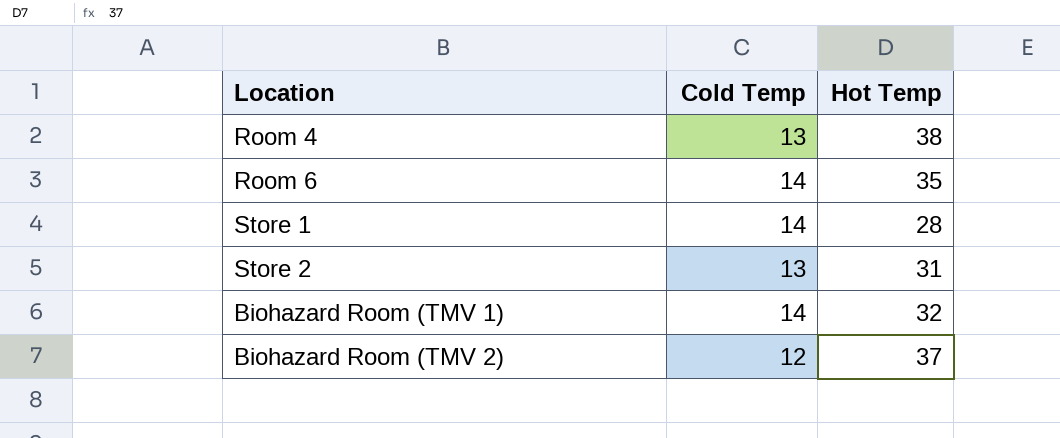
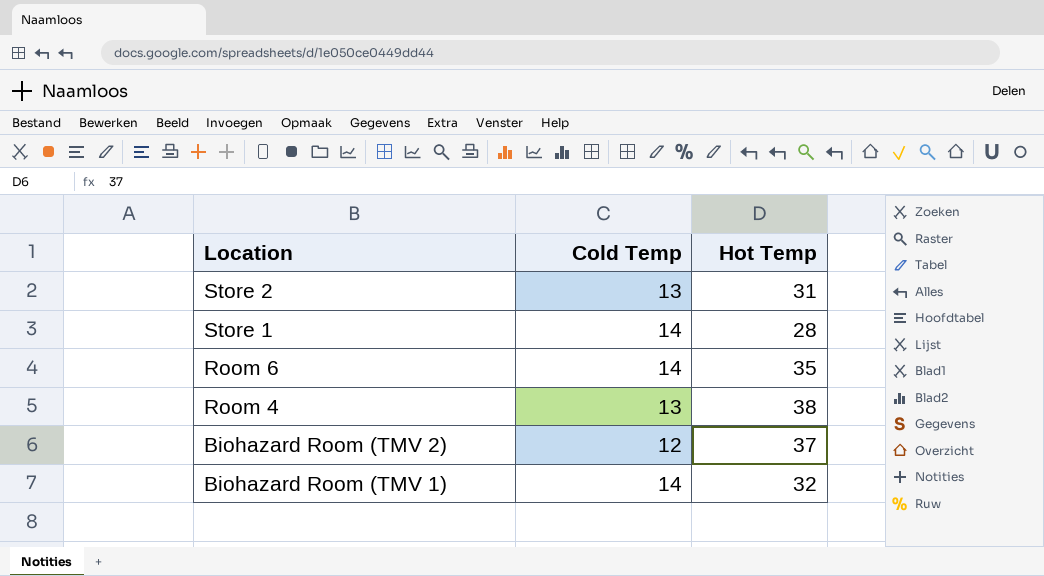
row order: none -> Location descending

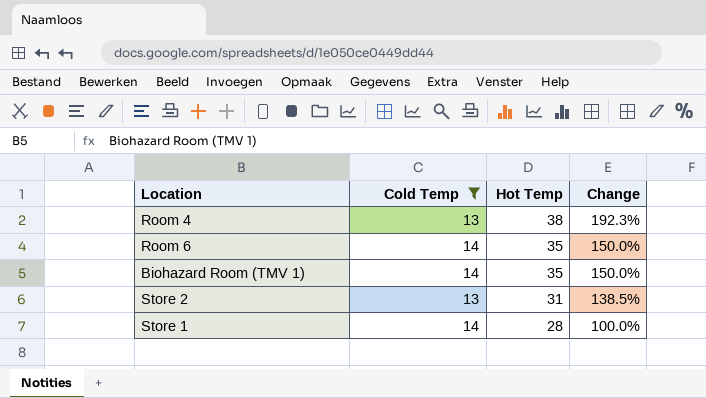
filter: none -> Cold Temp != 12
row order: Location descending -> Hot Temp descending
column Change | formula: none -> ([Hot Temp] - [Cold Temp]) / [Cold Temp]
Biohazard Room (TMV 1) | Hot Temp: 32 -> 35

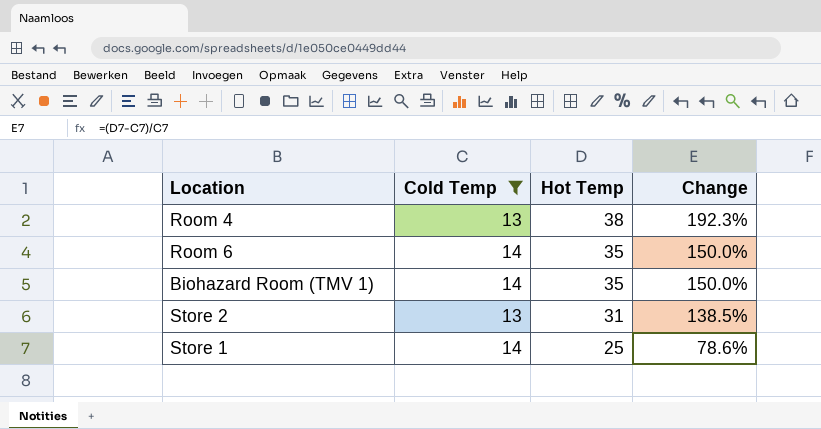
Store 1 | Hot Temp: 28 -> 25
Store 1 | Change: 100.0% -> 78.6%

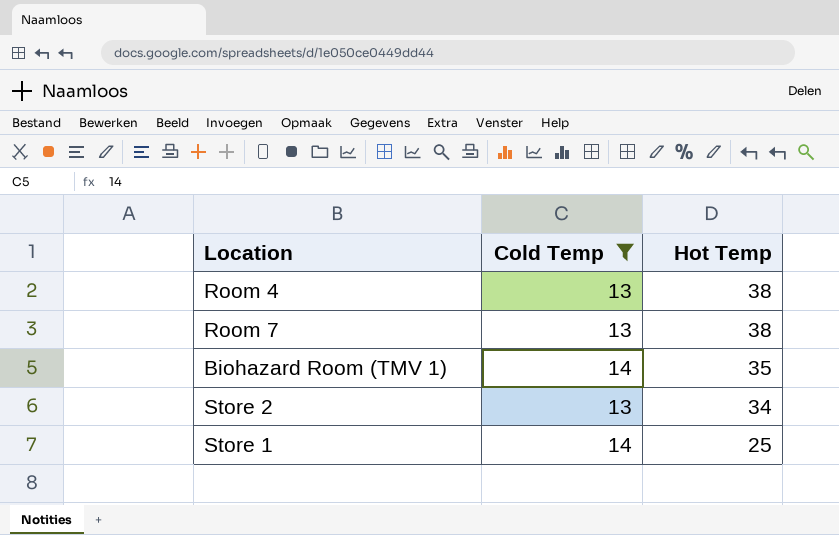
column Change | formula: ([Hot Temp] - [Cold Temp]) / [Cold Temp] -> none
row Room 6: 14 | 35 | 150.0% -> none
row Room 7: none -> 13 | 38
Store 2 | Hot Temp: 31 -> 34

